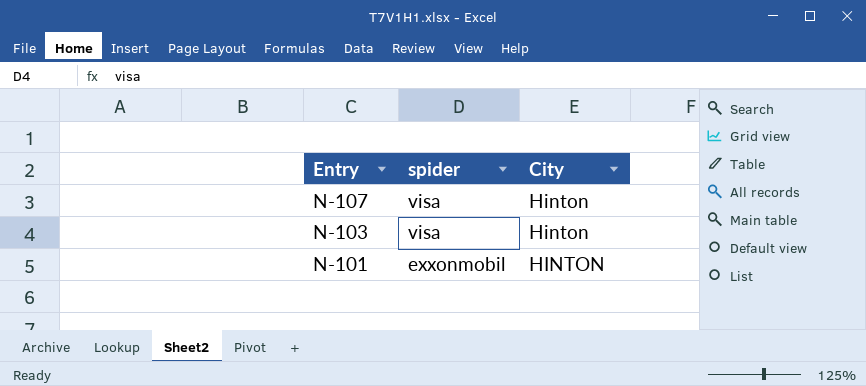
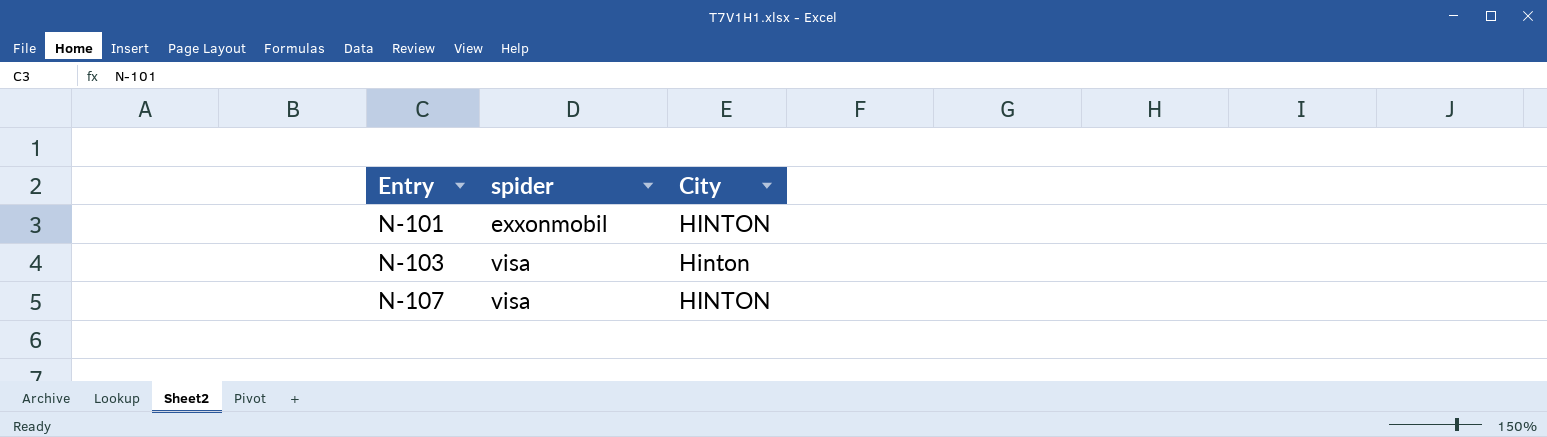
row order: Entry descending -> Entry ascending
N-107 | City: Hinton -> HINTON

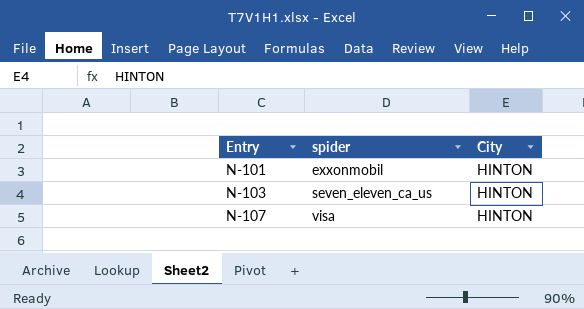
N-103 | spider: visa -> seven_eleven_ca_us
N-103 | City: Hinton -> HINTON

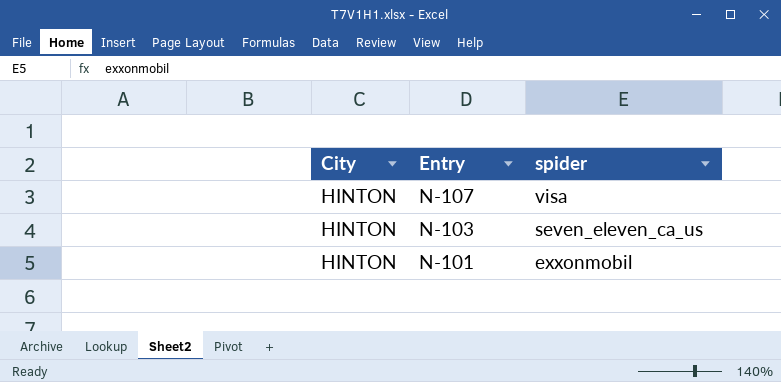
row order: Entry ascending -> Entry descending
column City | position: 3 -> 1

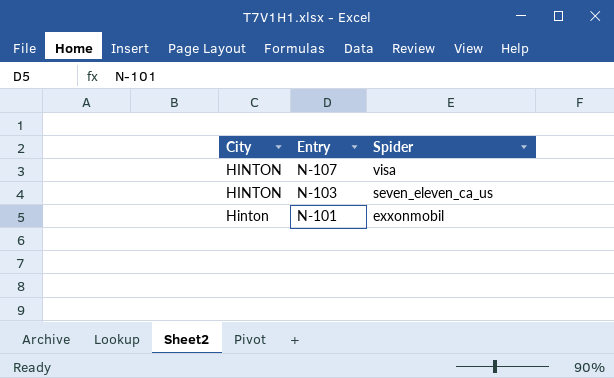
column name: spider -> Spider
N-101 | City: HINTON -> Hinton

